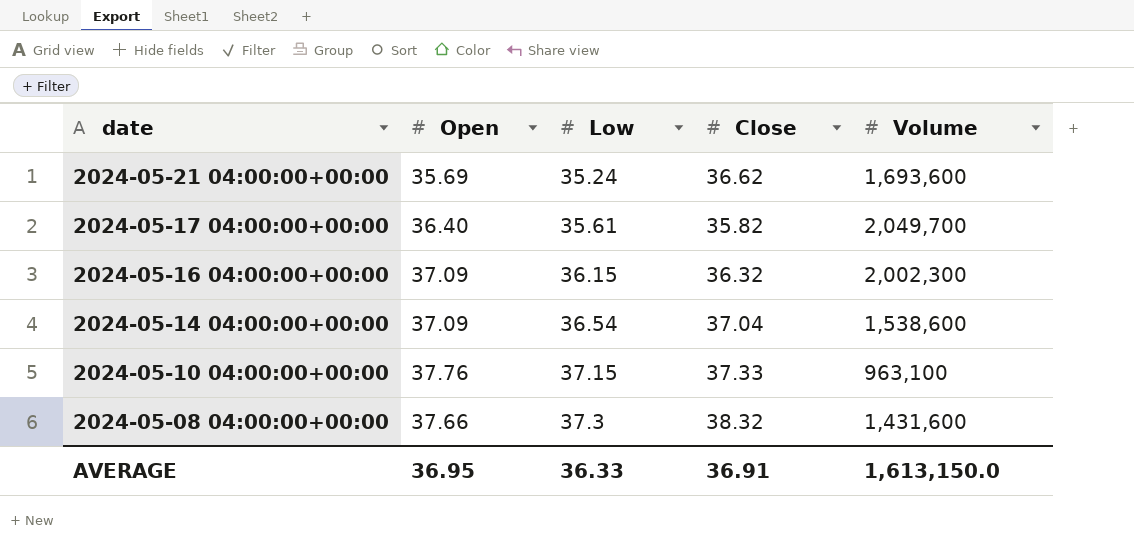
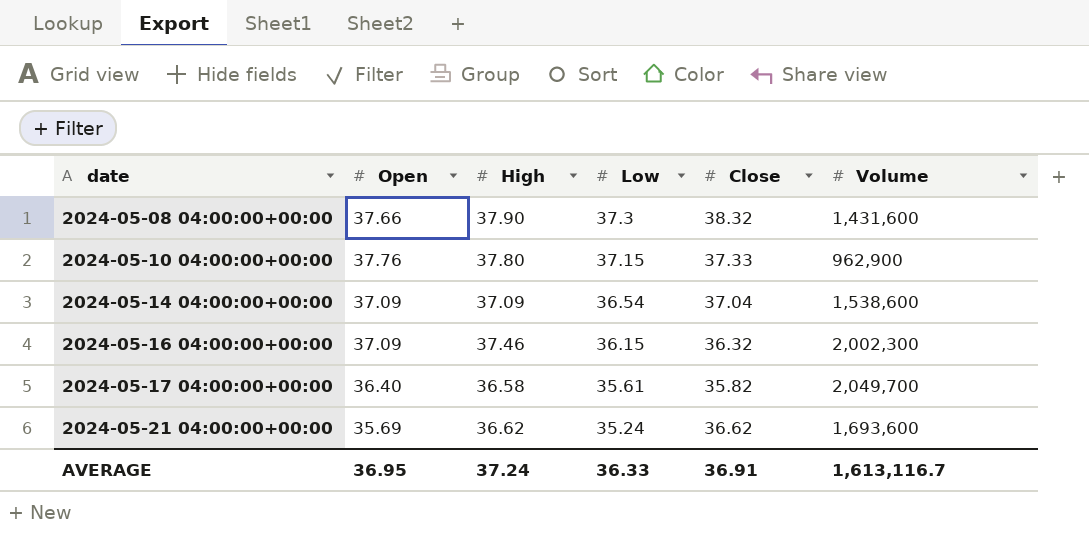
row order: date descending -> date ascending
column High | position: none -> 3
2024-05-10 04:00:00+00:00 | Volume: 963,100 -> 962,900
AVERAGE | Volume: 1,613,150.0 -> 1,613,116.7

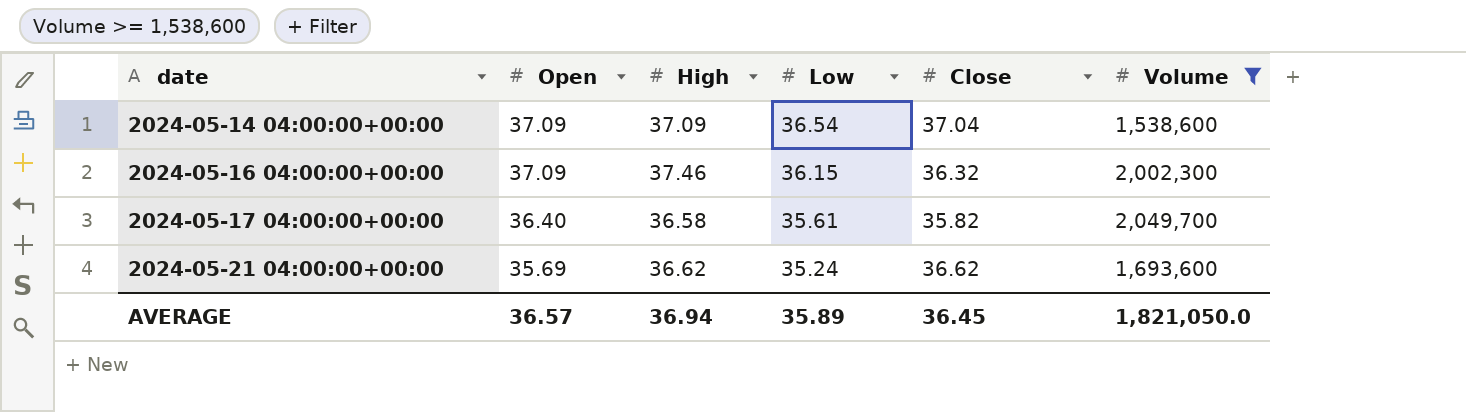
filter: none -> Volume >= 1,538,600
AVERAGE | Open: 36.95 -> 36.57
AVERAGE | High: 37.24 -> 36.94
AVERAGE | Low: 36.33 -> 35.89
AVERAGE | Close: 36.91 -> 36.45
AVERAGE | Volume: 1,613,116.7 -> 1,821,050.0

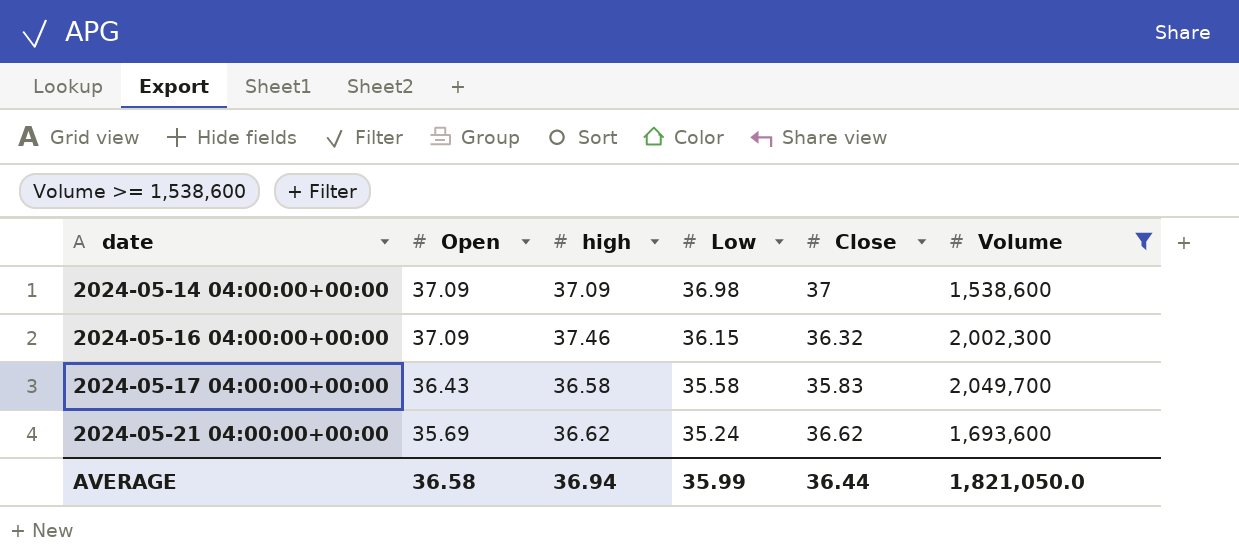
column name: High -> high
2024-05-14 04:00:00+00:00 | Low: 36.54 -> 36.98
2024-05-14 04:00:00+00:00 | Close: 37.04 -> 37
2024-05-17 04:00:00+00:00 | Open: 36.40 -> 36.43
2024-05-17 04:00:00+00:00 | Low: 35.61 -> 35.58
2024-05-17 04:00:00+00:00 | Close: 35.82 -> 35.83
AVERAGE | Open: 36.57 -> 36.58
AVERAGE | Low: 35.89 -> 35.99
AVERAGE | Close: 36.45 -> 36.44

